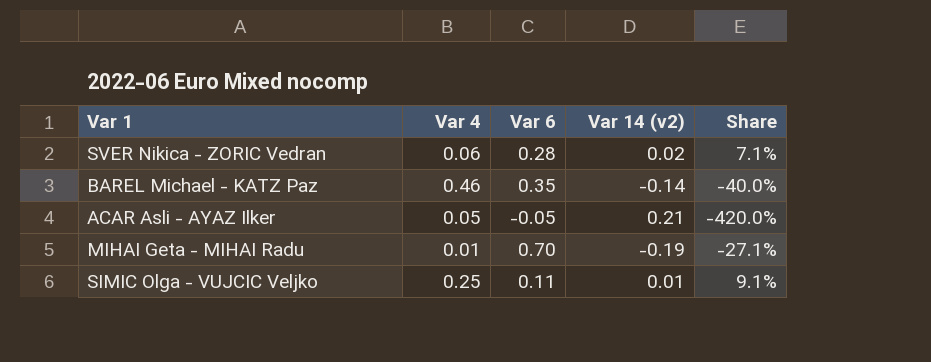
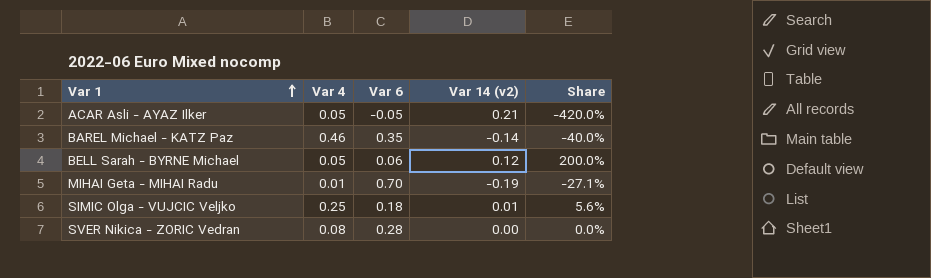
row order: none -> Var 1 ascending
row BELL Sarah - BYRNE Michael: none -> 0.05 | 0.06 | 0.12 | 200.0%
SIMIC Olga - VUJCIC Veljko | Var 6: 0.11 -> 0.18
SIMIC Olga - VUJCIC Veljko | Share: 9.1% -> 5.6%
SVER Nikica - ZORIC Vedran | Var 4: 0.06 -> 0.08
SVER Nikica - ZORIC Vedran | Var 14 (v2): 0.02 -> 0.00
SVER Nikica - ZORIC Vedran | Share: 7.1% -> 0.0%

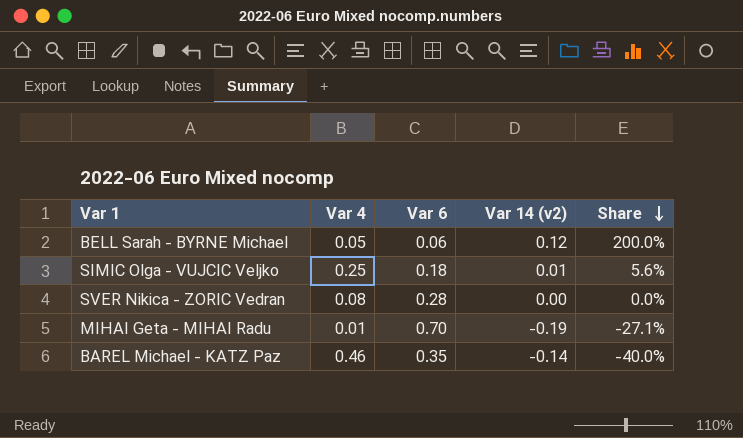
row order: Var 1 ascending -> Share descending
row ACAR Asli - AYAZ Ilker: 0.05 | -0.05 | 0.21 | -420.0% -> none

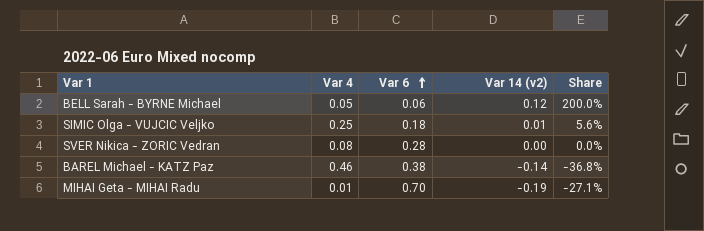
row order: Share descending -> Var 6 ascending
BAREL Michael - KATZ Paz | Var 6: 0.35 -> 0.38
BAREL Michael - KATZ Paz | Share: -40.0% -> -36.8%

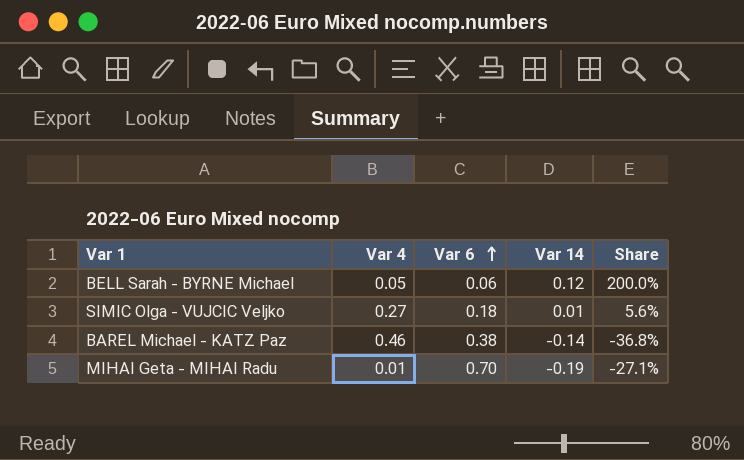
column name: Var 14 (v2) -> Var 14
row SVER Nikica - ZORIC Vedran: 0.08 | 0.28 | 0.00 | 0.0% -> none
SIMIC Olga - VUJCIC Veljko | Var 4: 0.25 -> 0.27

